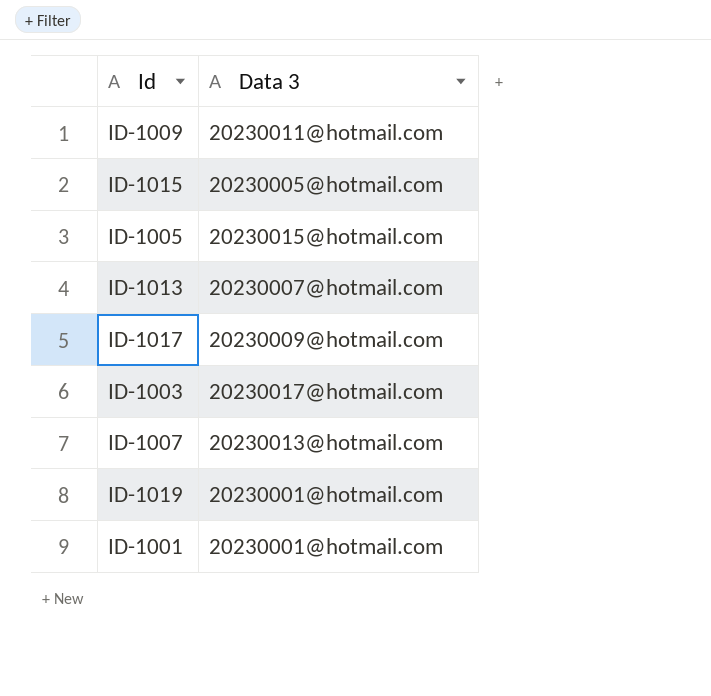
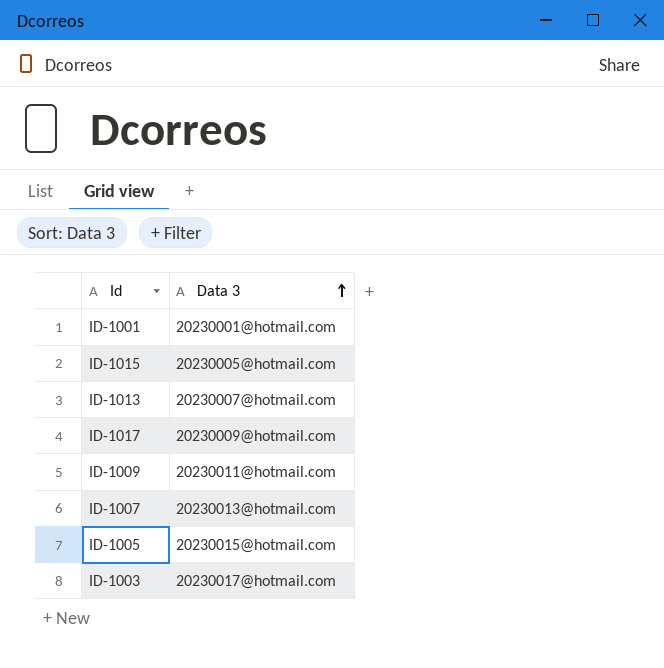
row order: none -> Data 3 ascending
row ID-1019: 20230001@hotmail.com -> none

